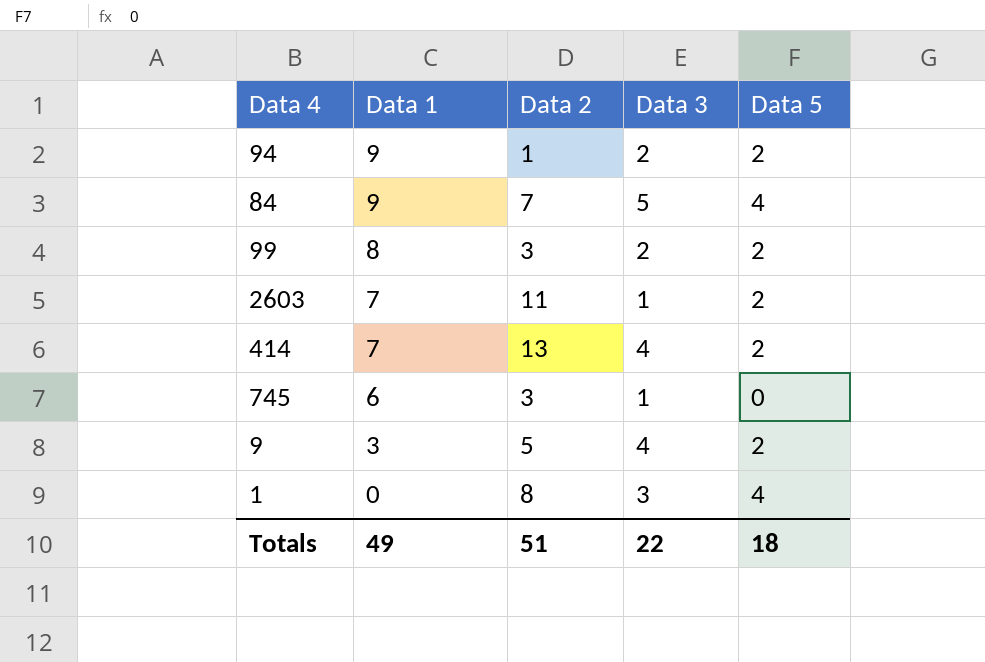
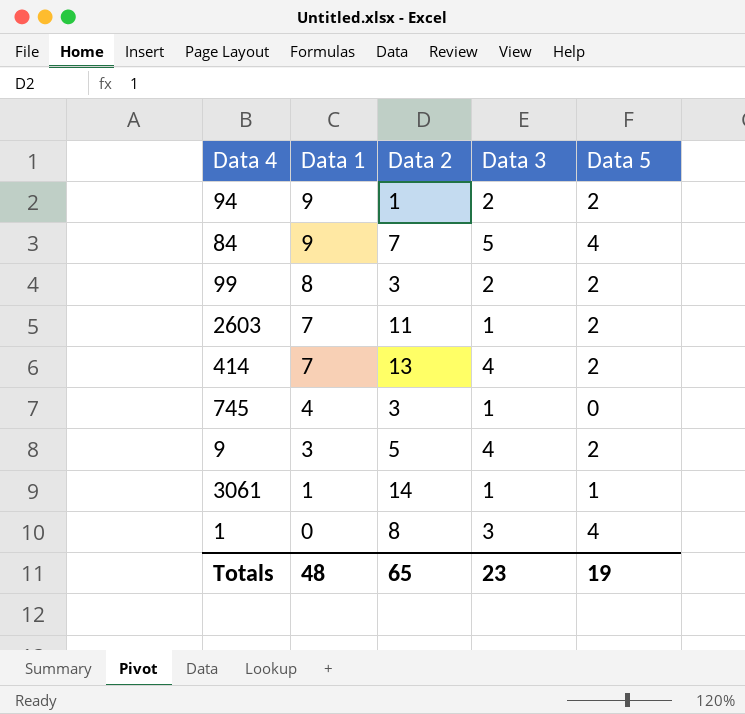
745 | Data 1: 6 -> 4
row 3061: none -> 1 | 14 | 1 | 1
Totals | Data 1: 49 -> 48
Totals | Data 2: 51 -> 65
Totals | Data 3: 22 -> 23
Totals | Data 5: 18 -> 19

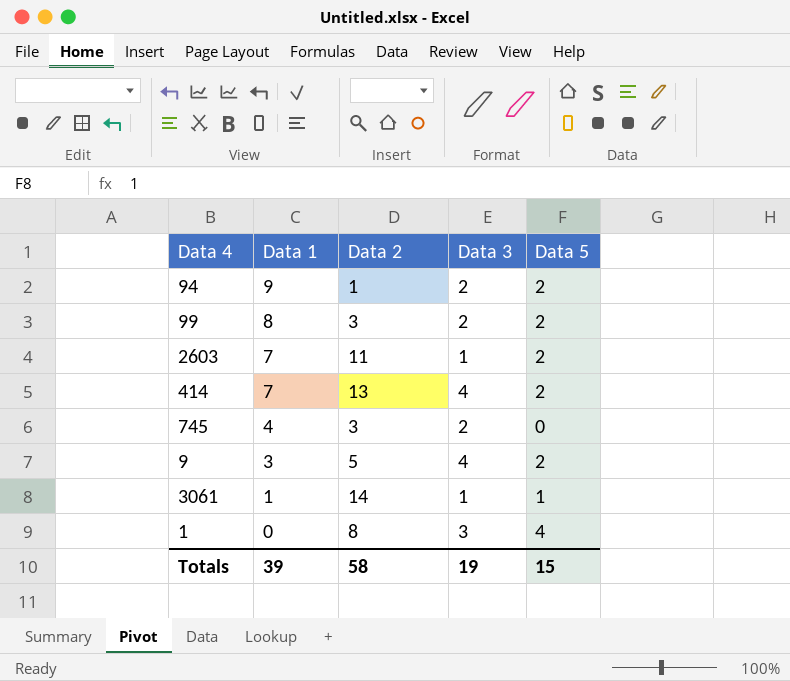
row 84: 9 | 7 | 5 | 4 -> none
745 | Data 3: 1 -> 2
Totals | Data 1: 48 -> 39
Totals | Data 2: 65 -> 58
Totals | Data 3: 23 -> 19
Totals | Data 5: 19 -> 15

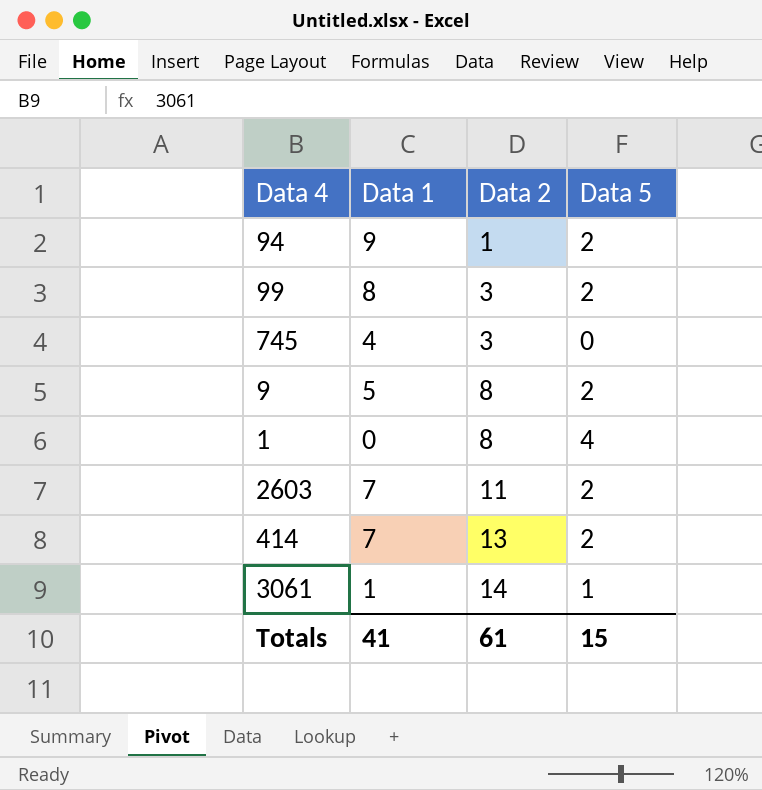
row order: Data 1 descending -> Data 2 ascending
column Data 3 | position: 4 -> none
9 | Data 1: 3 -> 5
9 | Data 2: 5 -> 8
Totals | Data 1: 39 -> 41
Totals | Data 2: 58 -> 61

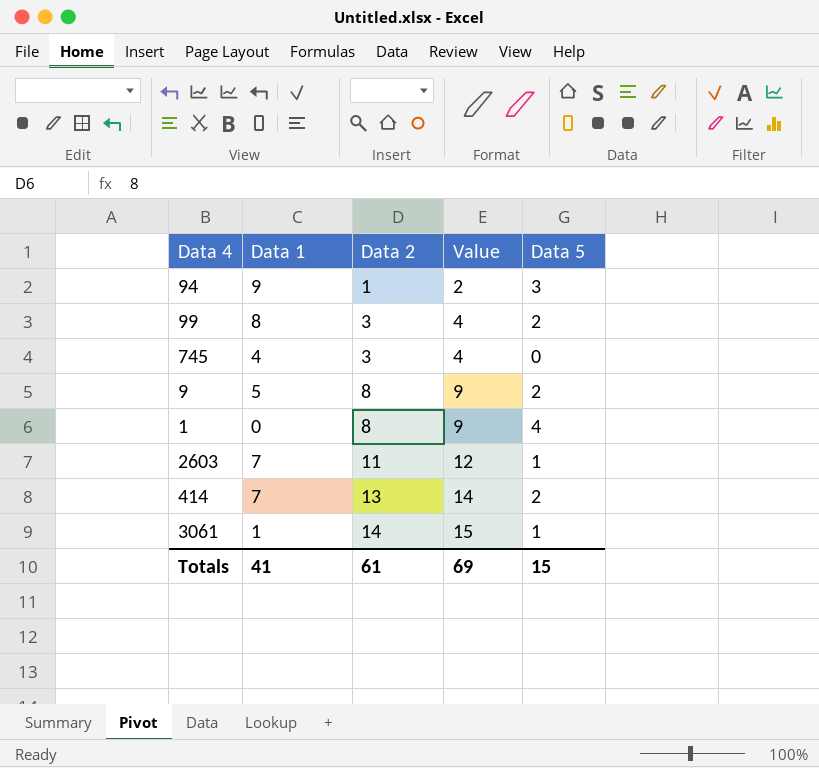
column Value | formula: none -> [Data 2] + 1
94 | Data 5: 2 -> 3
2603 | Data 5: 2 -> 1

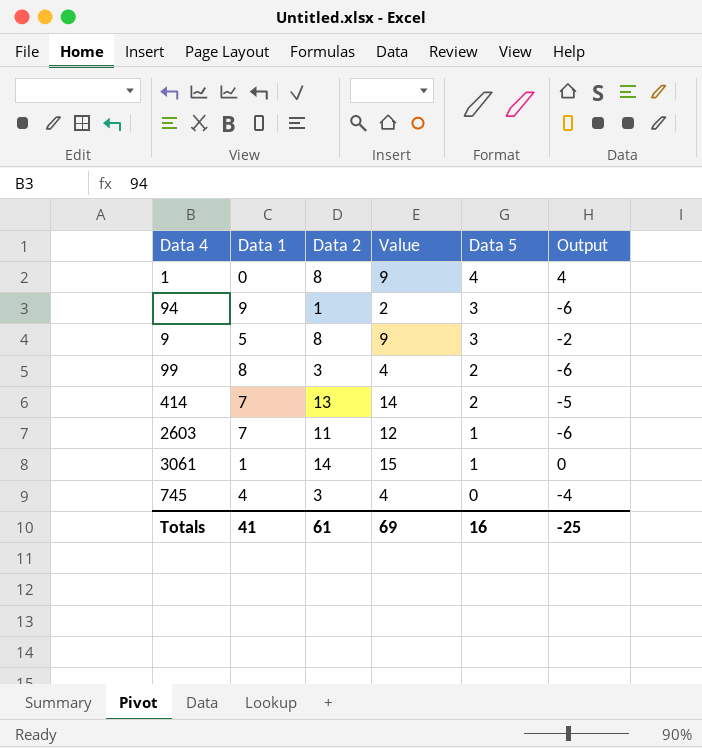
row order: Data 2 ascending -> Data 5 descending
column Output | formula: none -> [Data 5] - [Data 1]
9 | Data 5: 2 -> 3
Totals | Data 5: 15 -> 16

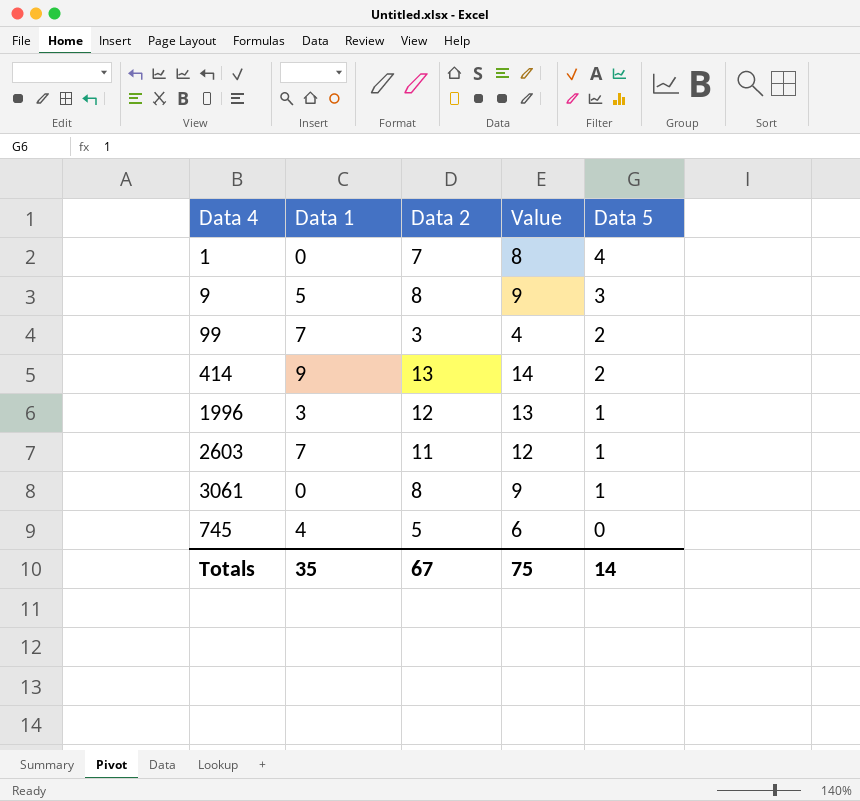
column Output | formula: [Data 5] - [Data 1] -> none
row 94: 9 | 1 | 2 | 3 | -6 -> none
1 | Data 2: 8 -> 7
1 | Value: 9 -> 8
99 | Data 1: 8 -> 7
414 | Data 1: 7 -> 9
row 1996: none -> 3 | 12 | 13 | 1
3061 | Data 1: 1 -> 0
3061 | Data 2: 14 -> 8
3061 | Value: 15 -> 9
745 | Data 2: 3 -> 5
745 | Value: 4 -> 6
Totals | Data 1: 41 -> 35
Totals | Data 2: 61 -> 67
Totals | Value: 69 -> 75
Totals | Data 5: 16 -> 14

